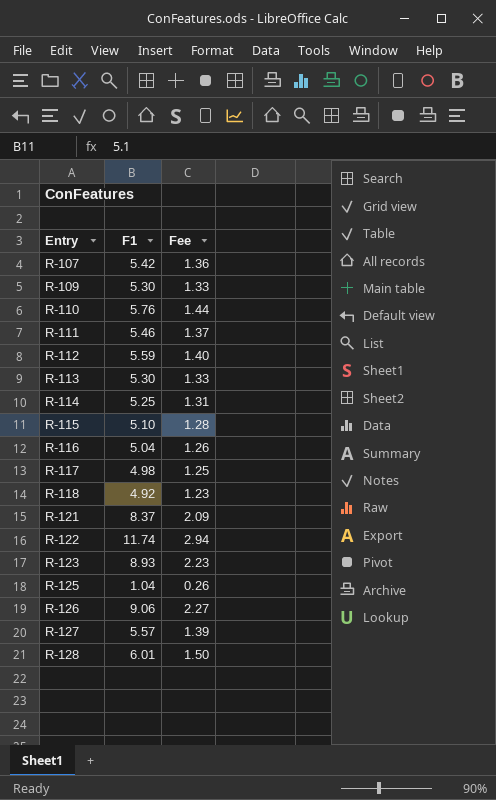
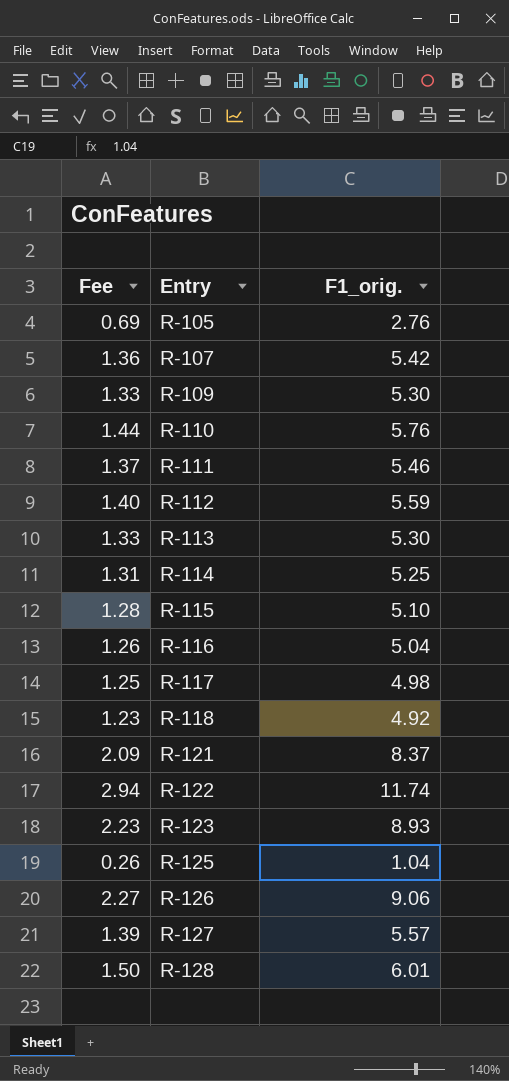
column Fee | position: 3 -> 1
column name: F1 -> F1_orig.
row R-105: none -> 0.69 | 2.76

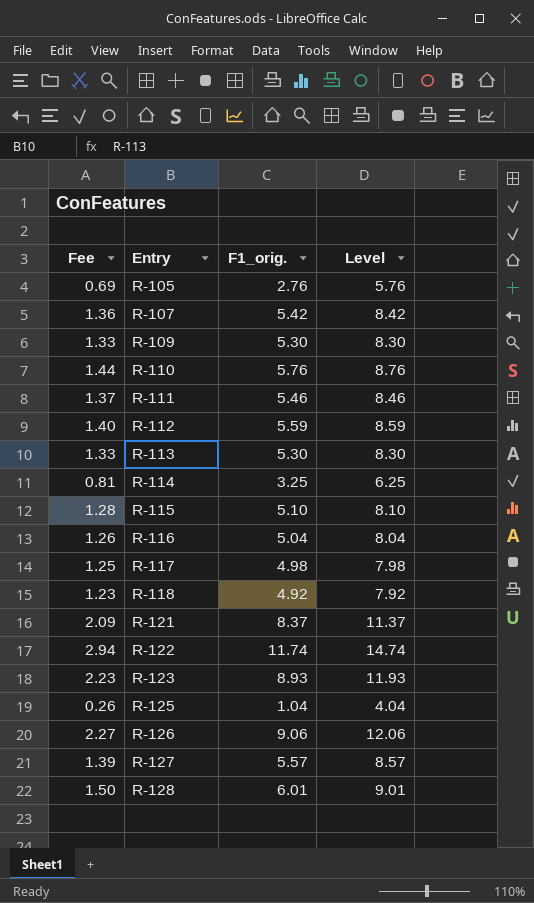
column Level | formula: none -> [F1_orig.] + 3
R-114 | Fee: 1.31 -> 0.81
R-114 | F1_orig.: 5.25 -> 3.25

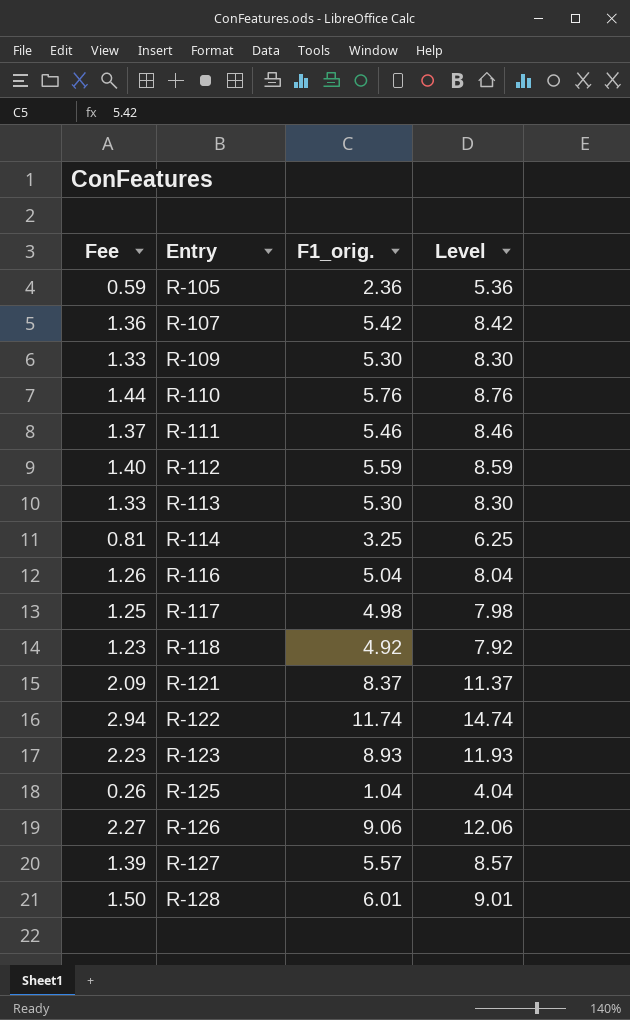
row R-115: 1.28 | 5.10 | 8.10 -> none
R-105 | Fee: 0.69 -> 0.59
R-105 | F1_orig.: 2.76 -> 2.36
R-105 | Level: 5.76 -> 5.36

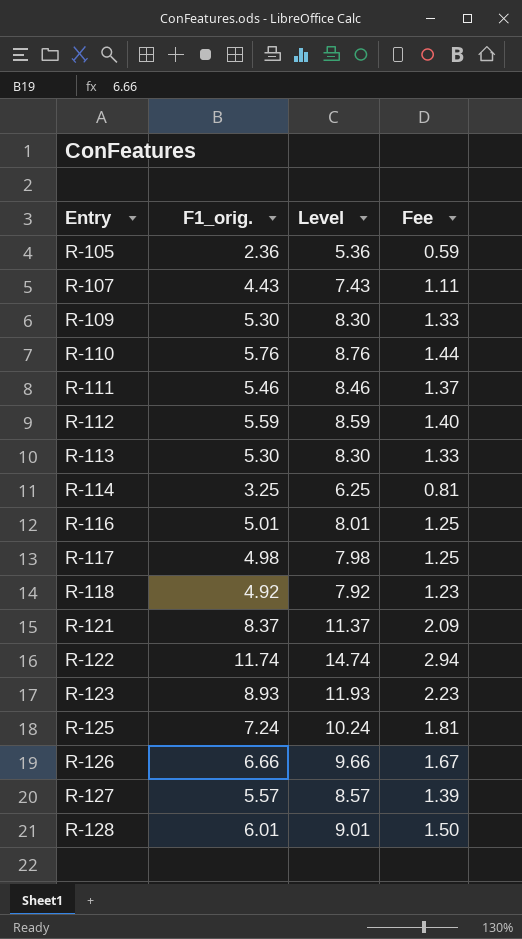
column Fee | position: 1 -> 4
R-107 | F1_orig.: 5.42 -> 4.43
R-107 | Level: 8.42 -> 7.43
R-107 | Fee: 1.36 -> 1.11
R-116 | F1_orig.: 5.04 -> 5.01
R-116 | Level: 8.04 -> 8.01
R-116 | Fee: 1.26 -> 1.25
R-125 | F1_orig.: 1.04 -> 7.24
R-125 | Level: 4.04 -> 10.24
R-125 | Fee: 0.26 -> 1.81
R-126 | F1_orig.: 9.06 -> 6.66
R-126 | Level: 12.06 -> 9.66
R-126 | Fee: 2.27 -> 1.67

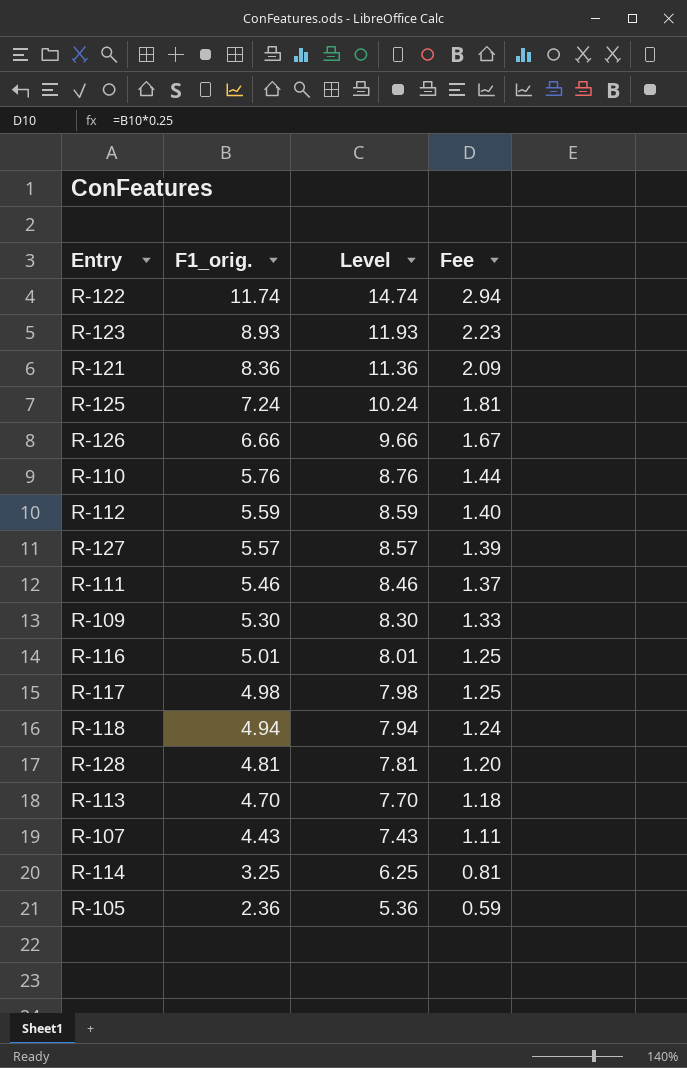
row order: Entry ascending -> F1_orig. descending
R-121 | F1_orig.: 8.37 -> 8.36
R-121 | Level: 11.37 -> 11.36
R-118 | F1_orig.: 4.92 -> 4.94
R-118 | Level: 7.92 -> 7.94
R-118 | Fee: 1.23 -> 1.24
R-128 | F1_orig.: 6.01 -> 4.81
R-128 | Level: 9.01 -> 7.81
R-128 | Fee: 1.50 -> 1.20
R-113 | F1_orig.: 5.30 -> 4.70
R-113 | Level: 8.30 -> 7.70
R-113 | Fee: 1.33 -> 1.18

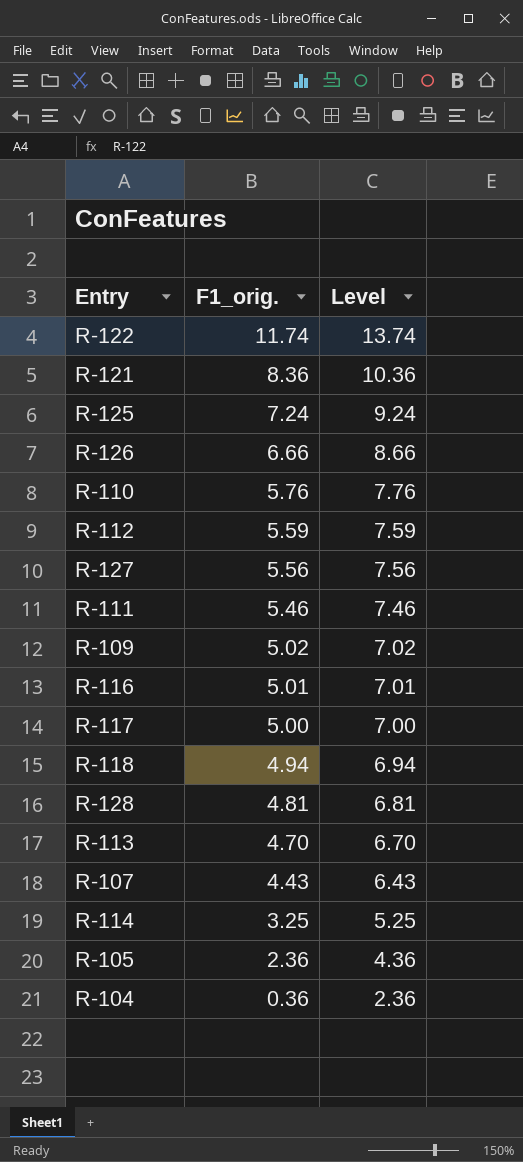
column Fee | formula: [F1_orig.] * 0.25 -> none
column Level | formula: [F1_orig.] + 3 -> [F1_orig.] + 2
row R-123: 8.93 | 11.93 | 2.23 -> none
R-127 | F1_orig.: 5.57 -> 5.56
R-109 | F1_orig.: 5.30 -> 5.02
R-117 | F1_orig.: 4.98 -> 5.00
row R-104: none -> 0.36 | 2.36

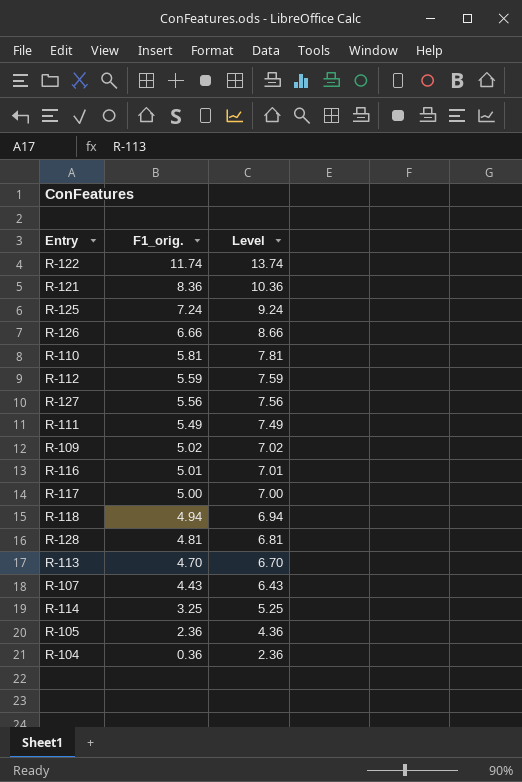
R-110 | F1_orig.: 5.76 -> 5.81
R-110 | Level: 7.76 -> 7.81
R-111 | F1_orig.: 5.46 -> 5.49
R-111 | Level: 7.46 -> 7.49

